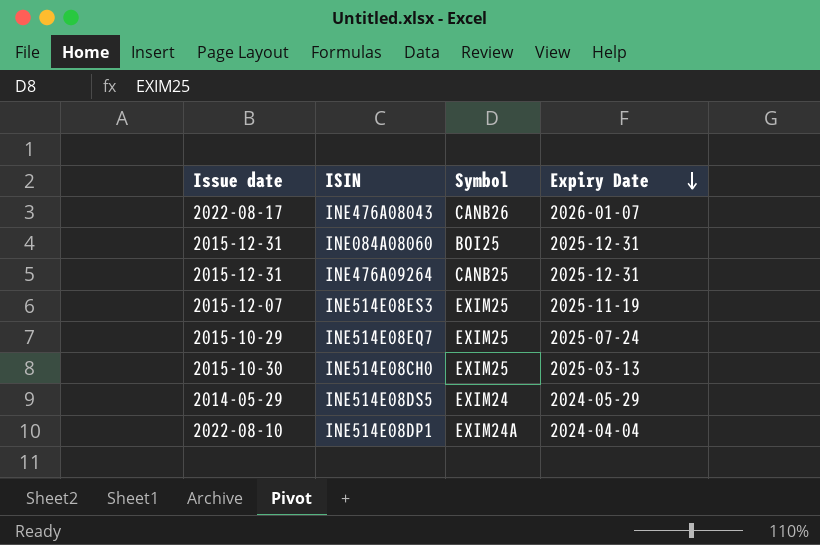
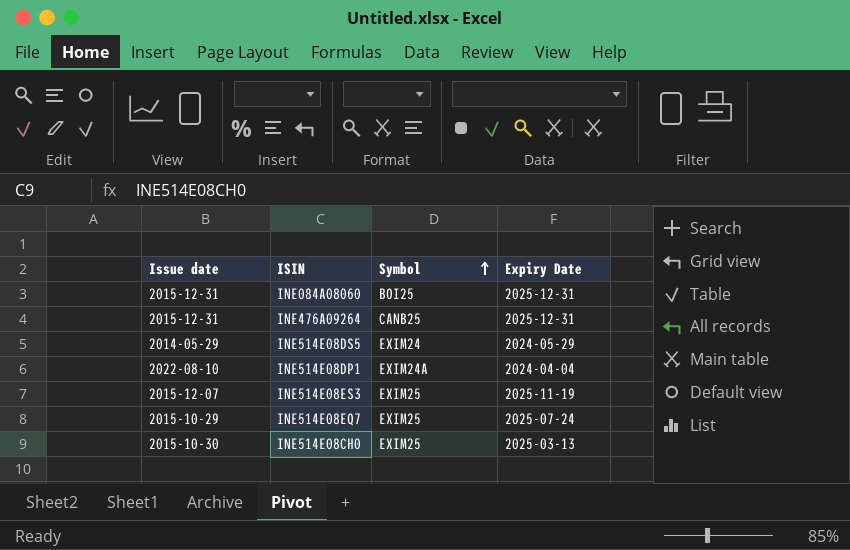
row order: Expiry Date descending -> Symbol ascending
row INE476A08043: 2022-08-17 | CANB26 | 2026-01-07 -> none

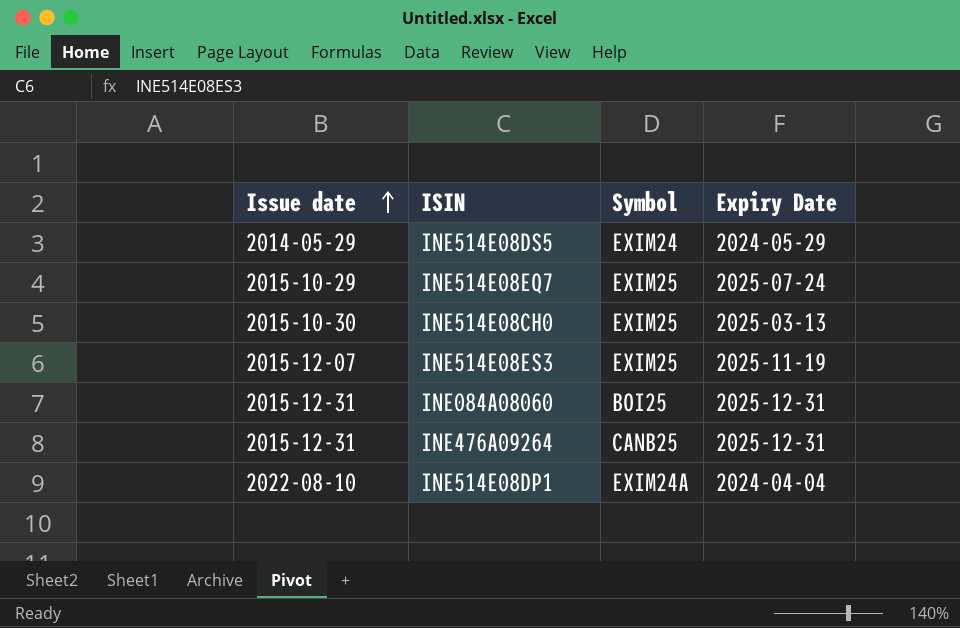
row order: Symbol ascending -> Issue date ascending

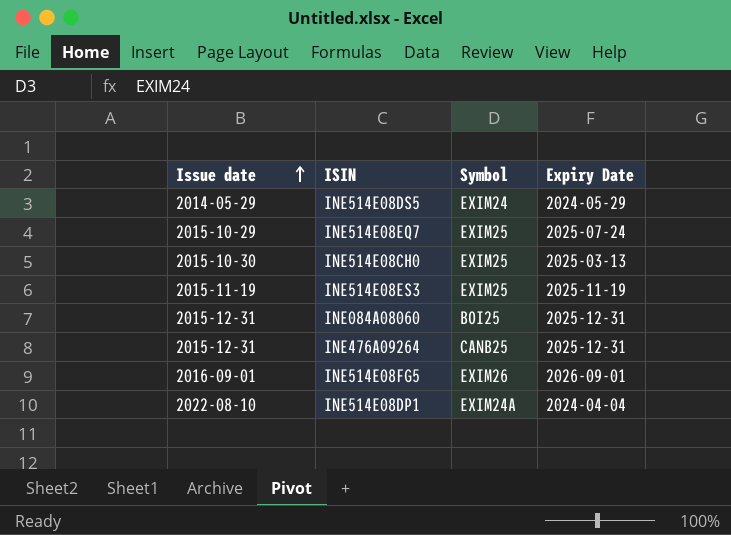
INE514E08ES3 | Issue date: 2015-12-07 -> 2015-11-19
row INE514E08FG5: none -> 2016-09-01 | EXIM26 | 2026-09-01

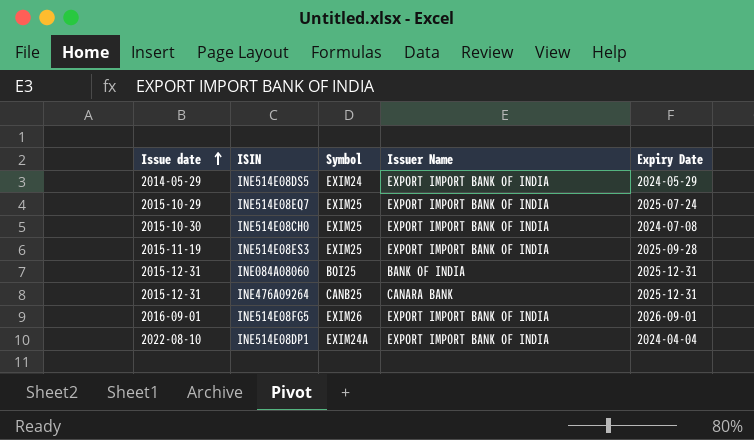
column Issuer Name | position: none -> 4
INE514E08CH0 | Expiry Date: 2025-03-13 -> 2024-07-08
INE514E08ES3 | Expiry Date: 2025-11-19 -> 2025-09-28

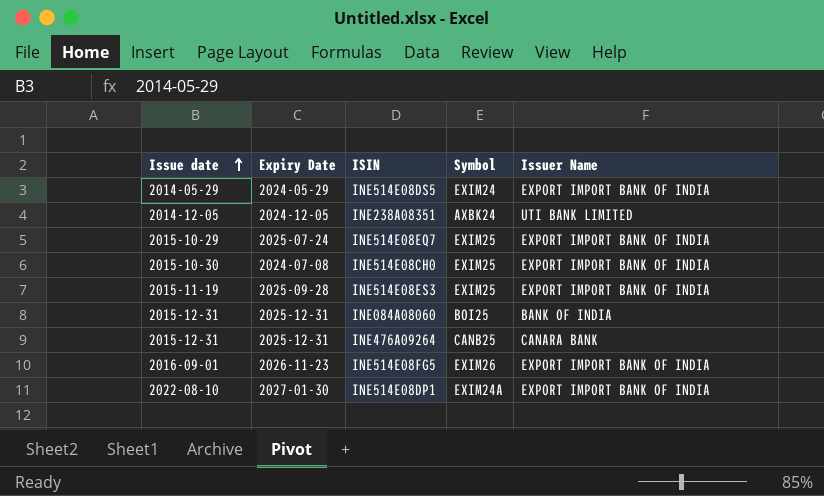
column Expiry Date | position: 5 -> 2
row INE238A08351: none -> 2014-12-05 | 2024-12-05 | AXBK24 | UTI BANK LIMITED
INE514E08FG5 | Expiry Date: 2026-09-01 -> 2026-11-23
INE514E08DP1 | Expiry Date: 2024-04-04 -> 2027-01-30

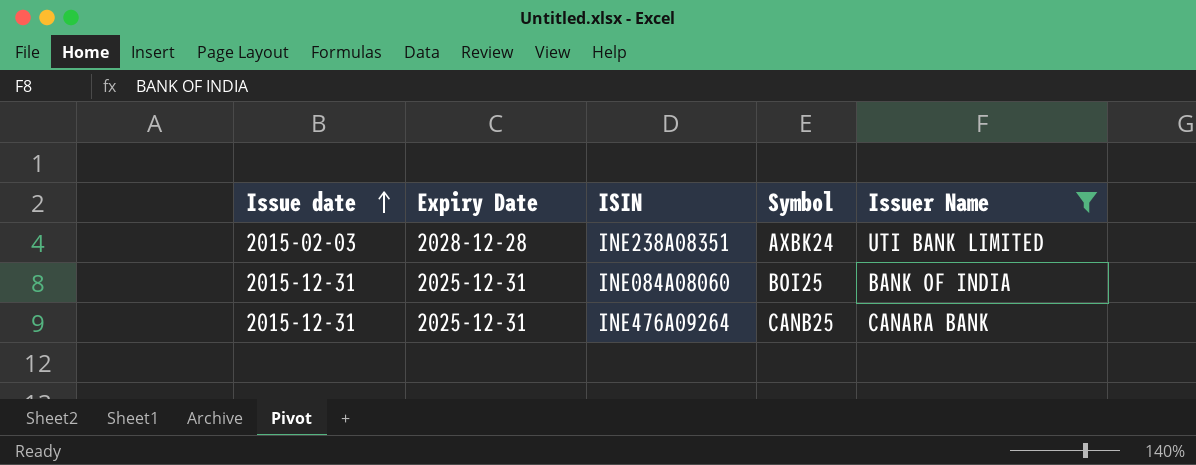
filter: none -> Issuer Name != EXPORT IMPORT BANK OF INDIA
INE238A08351 | Issue date: 2014-12-05 -> 2015-02-03
INE238A08351 | Expiry Date: 2024-12-05 -> 2028-12-28

